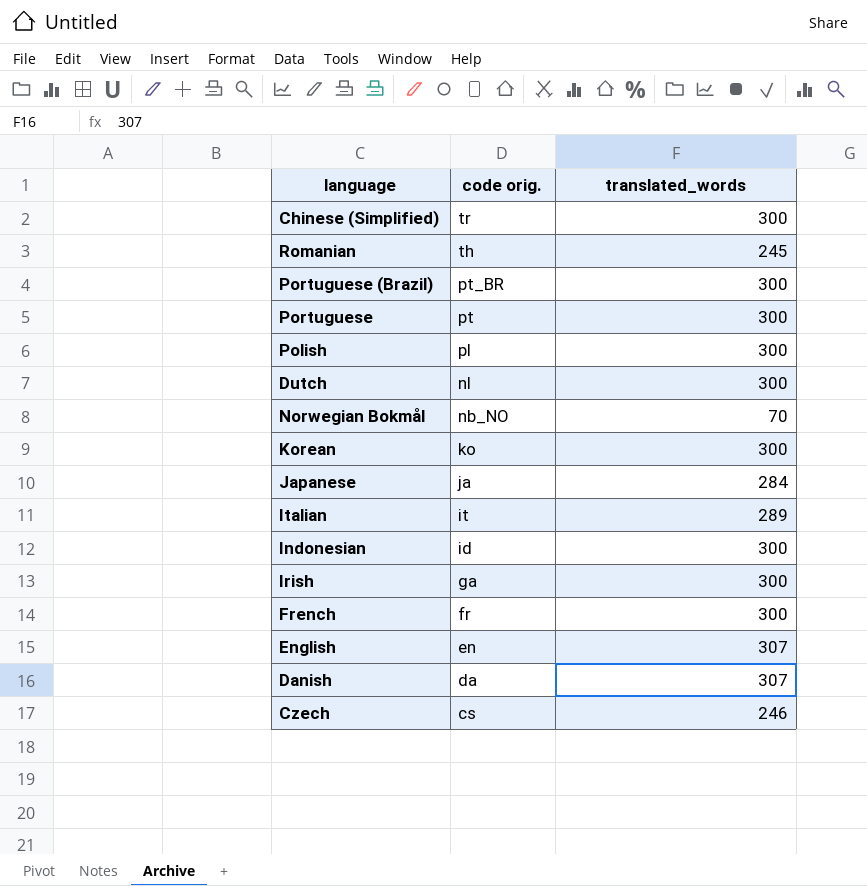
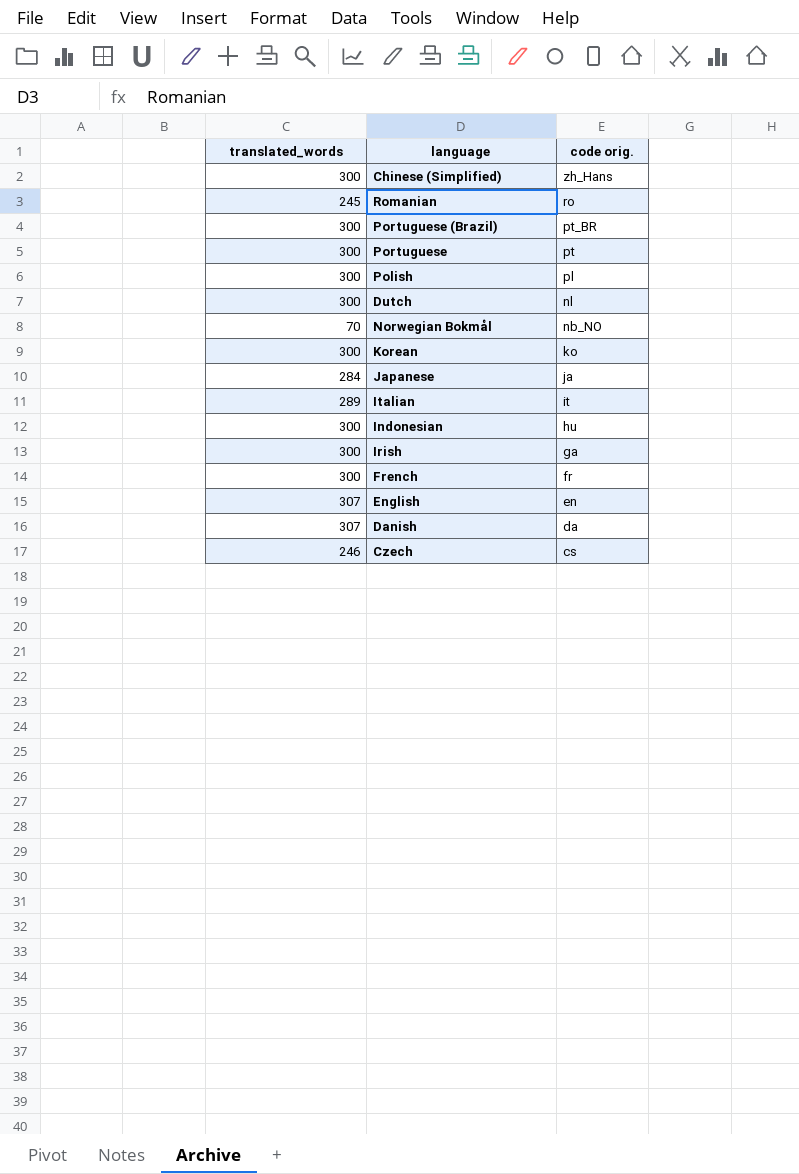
column translated_words | position: 3 -> 1
Chinese (Simplified) | code orig.: tr -> zh_Hans
Romanian | code orig.: th -> ro
Indonesian | code orig.: id -> hu

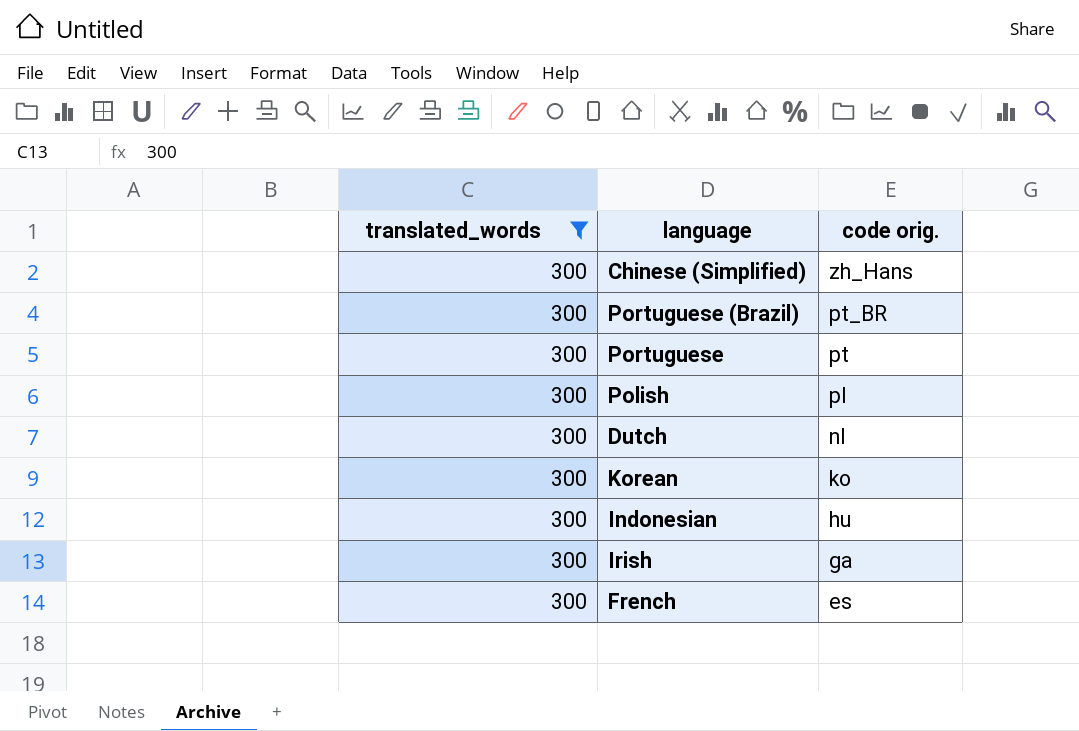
filter: none -> translated_words = 300
French | code orig.: fr -> es

